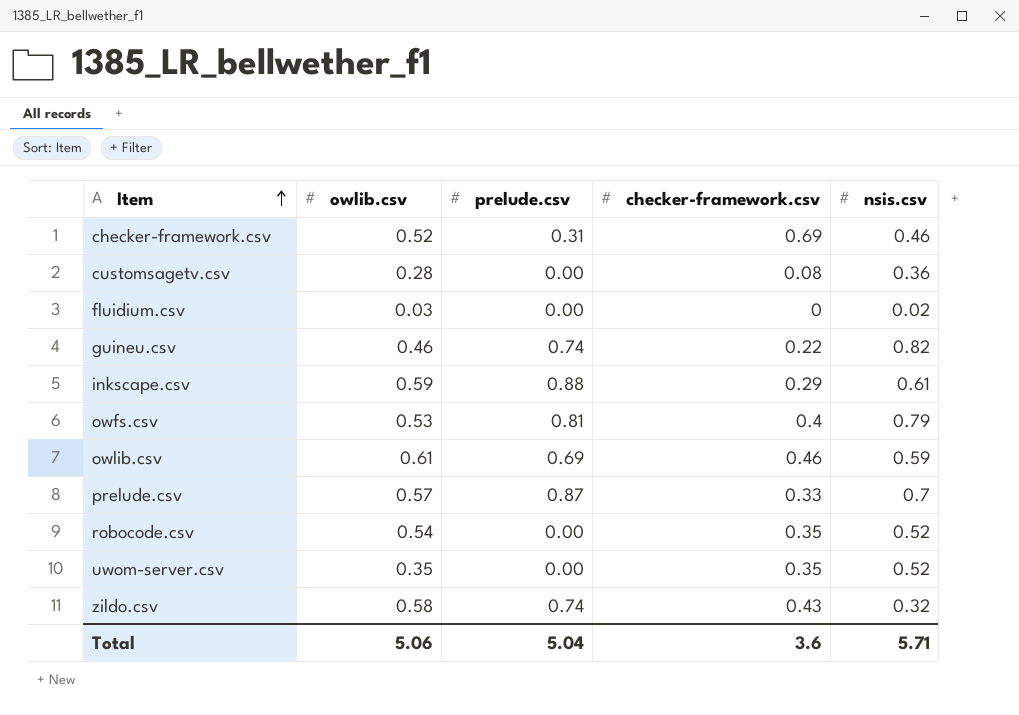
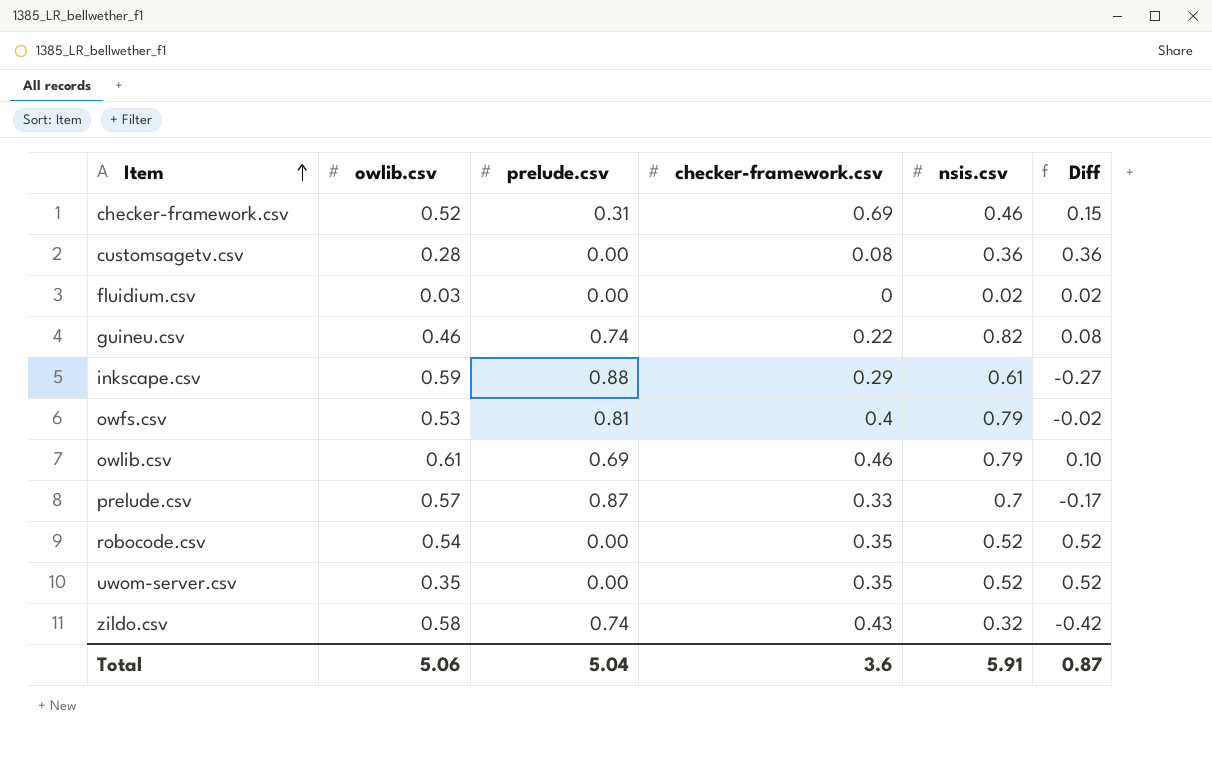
column Diff | formula: none -> [nsis.csv] - [prelude.csv]
owlib.csv | nsis.csv: 0.59 -> 0.79
Total | nsis.csv: 5.71 -> 5.91

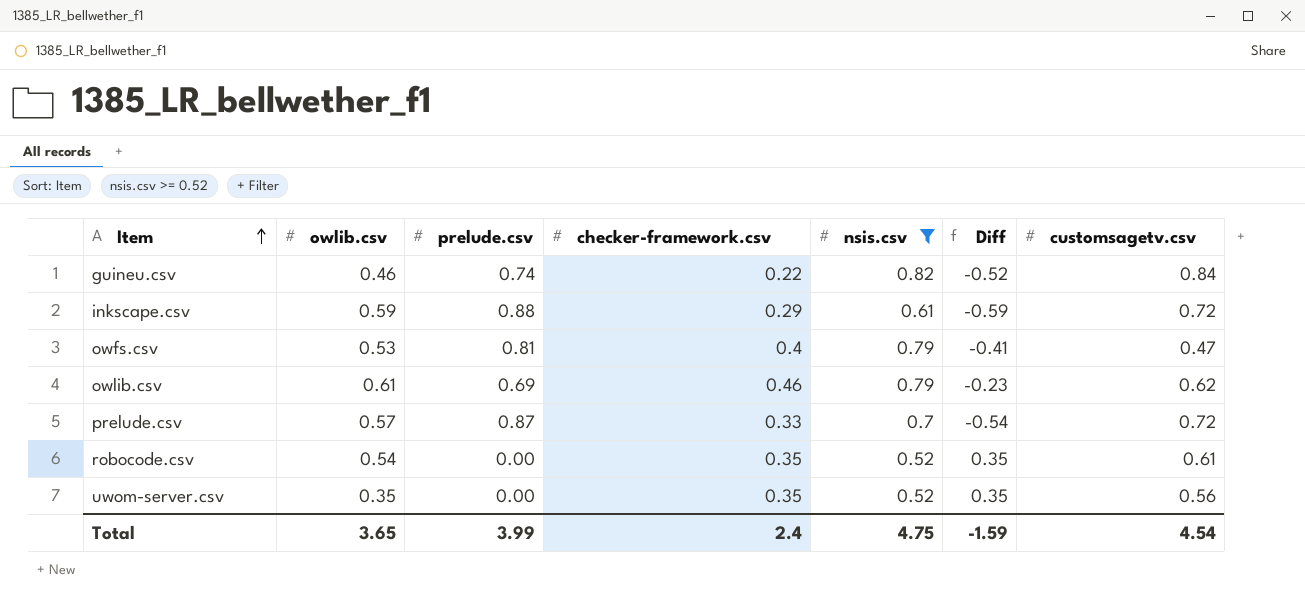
filter: none -> nsis.csv >= 0.52
column Diff | formula: [nsis.csv] - [prelude.csv] -> [checker-framework.csv] - [prelude.csv]
column customsagetv.csv | position: none -> 7
Total | owlib.csv: 5.06 -> 3.65
Total | prelude.csv: 5.04 -> 3.99
Total | checker-framework.csv: 3.6 -> 2.4
Total | nsis.csv: 5.91 -> 4.75
Total | Diff: 0.87 -> -1.59

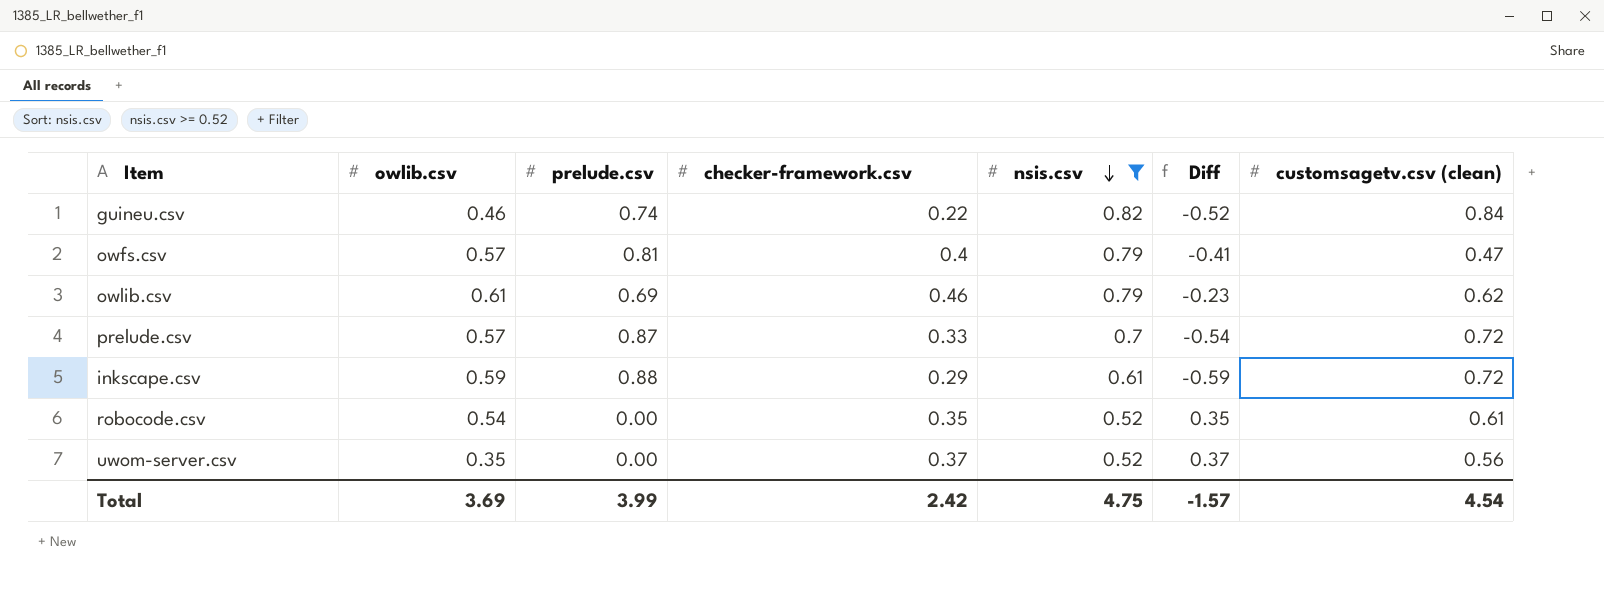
row order: Item ascending -> nsis.csv descending
column name: customsagetv.csv -> customsagetv.csv (clean)
owfs.csv | owlib.csv: 0.53 -> 0.57
uwom-server.csv | checker-framework.csv: 0.35 -> 0.37
uwom-server.csv | Diff: 0.35 -> 0.37
Total | owlib.csv: 3.65 -> 3.69
Total | checker-framework.csv: 2.4 -> 2.42
Total | Diff: -1.59 -> -1.57

